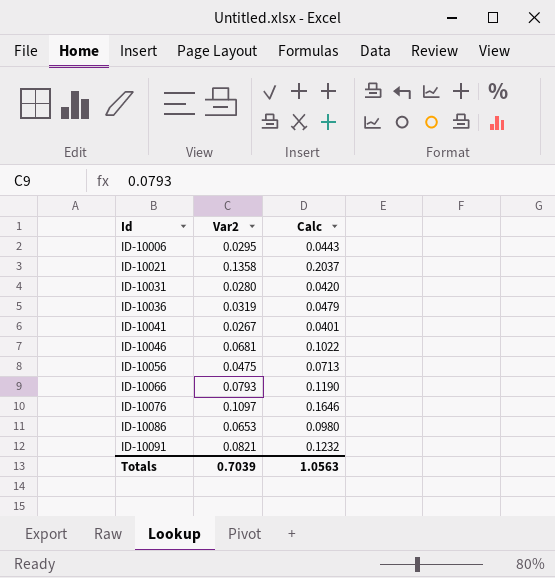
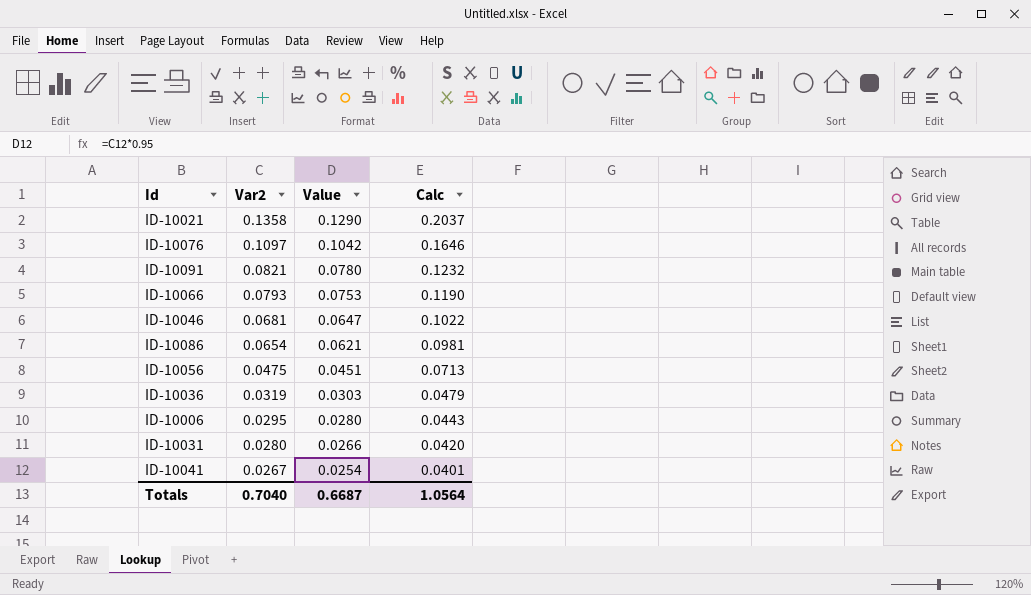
row order: Id ascending -> Var2 descending
column Value | formula: none -> [Var2] * 0.95
ID-10086 | Var2: 0.0653 -> 0.0654
ID-10086 | Calc: 0.0980 -> 0.0981
Totals | Var2: 0.7039 -> 0.7040
Totals | Calc: 1.0563 -> 1.0564

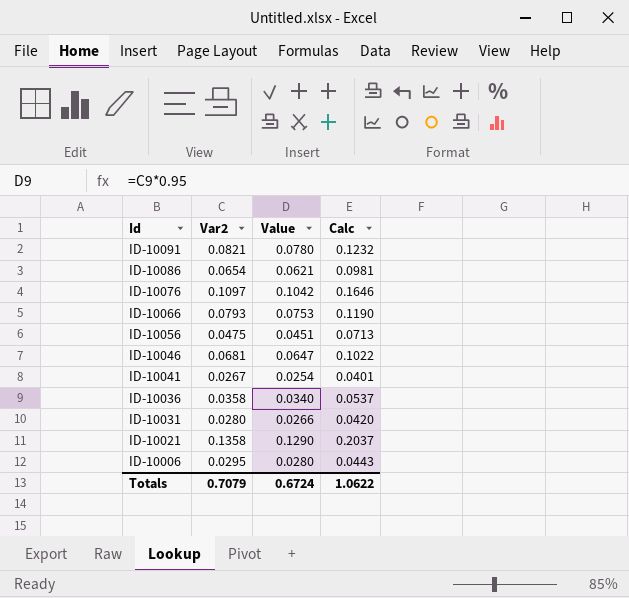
row order: Var2 descending -> Id descending
ID-10036 | Var2: 0.0319 -> 0.0358
ID-10036 | Value: 0.0303 -> 0.0340
ID-10036 | Calc: 0.0479 -> 0.0537
Totals | Var2: 0.7040 -> 0.7079
Totals | Value: 0.6687 -> 0.6724
Totals | Calc: 1.0564 -> 1.0622

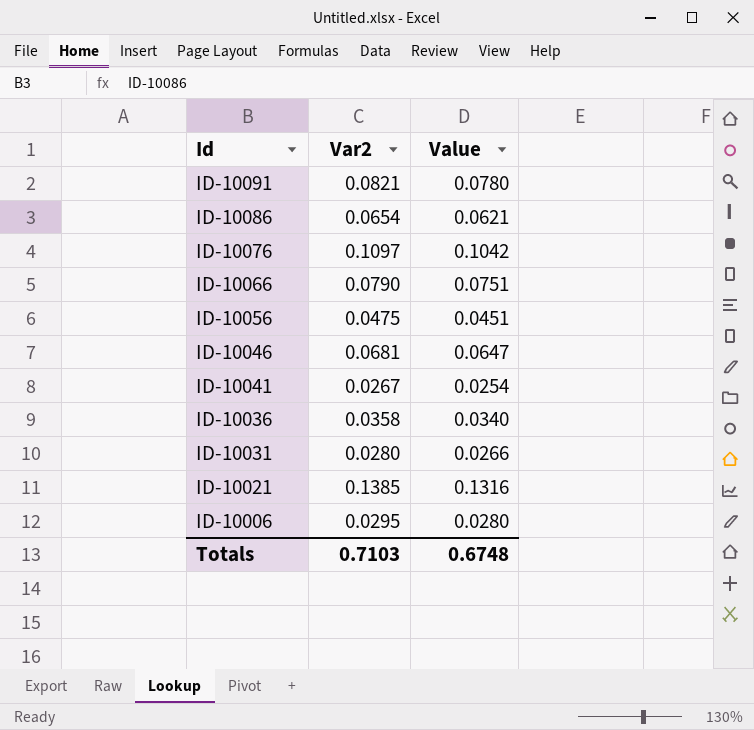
column Calc | formula: [Var2] * 1.5 -> none
ID-10066 | Var2: 0.0793 -> 0.0790
ID-10066 | Value: 0.0753 -> 0.0751
ID-10021 | Var2: 0.1358 -> 0.1385
ID-10021 | Value: 0.1290 -> 0.1316
Totals | Var2: 0.7079 -> 0.7103
Totals | Value: 0.6724 -> 0.6748

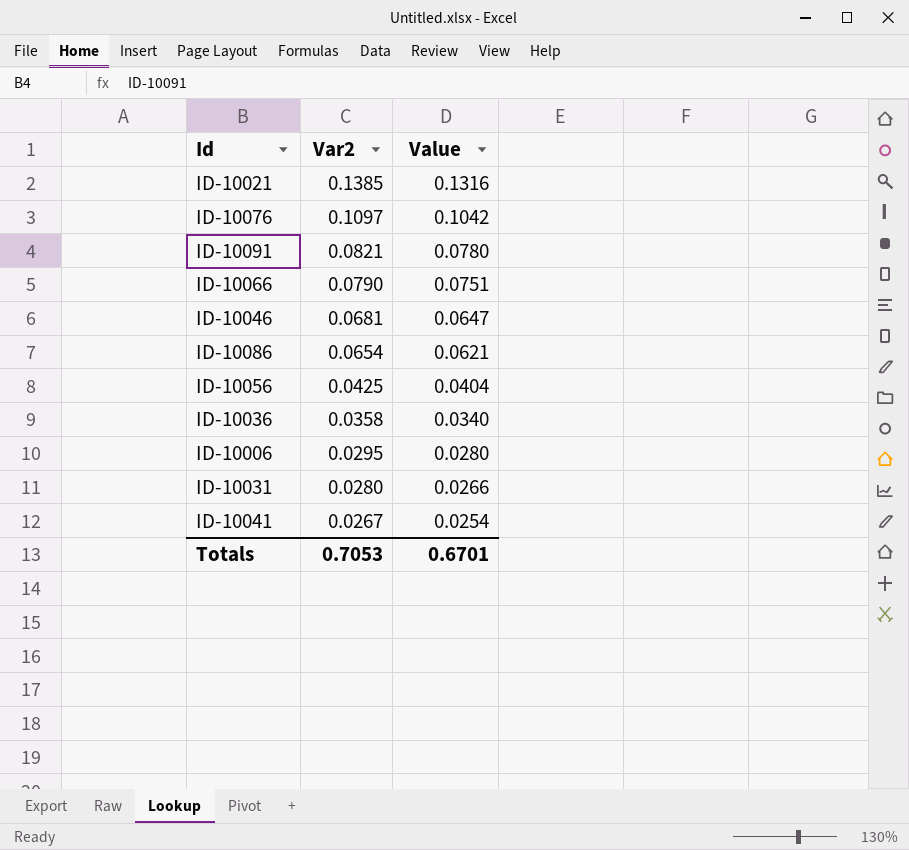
row order: Id descending -> Var2 descending
ID-10056 | Var2: 0.0475 -> 0.0425
ID-10056 | Value: 0.0451 -> 0.0404
Totals | Var2: 0.7103 -> 0.7053
Totals | Value: 0.6748 -> 0.6701

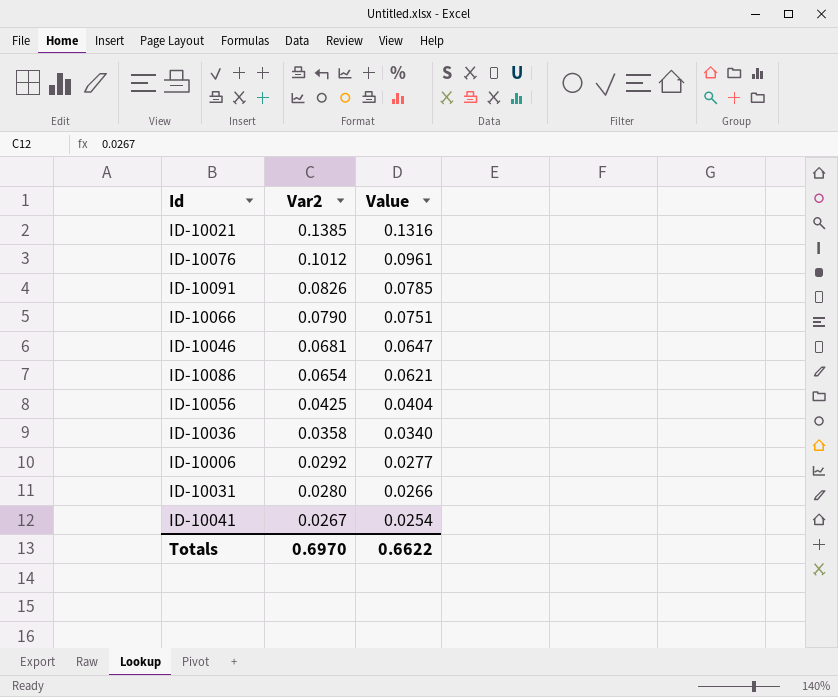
ID-10076 | Var2: 0.1097 -> 0.1012
ID-10076 | Value: 0.1042 -> 0.0961
ID-10091 | Var2: 0.0821 -> 0.0826
ID-10091 | Value: 0.0780 -> 0.0785
ID-10006 | Var2: 0.0295 -> 0.0292
ID-10006 | Value: 0.0280 -> 0.0277
Totals | Var2: 0.7053 -> 0.6970
Totals | Value: 0.6701 -> 0.6622

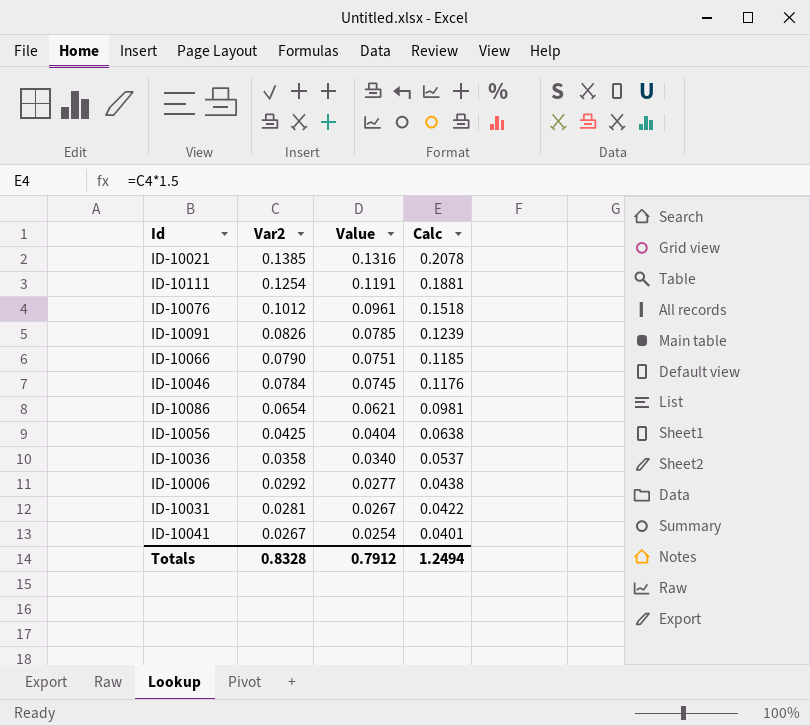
column Calc | formula: none -> [Var2] * 1.5
row ID-10111: none -> 0.1254 | 0.1191 | 0.1881
ID-10046 | Var2: 0.0681 -> 0.0784
ID-10046 | Value: 0.0647 -> 0.0745
ID-10031 | Var2: 0.0280 -> 0.0281
ID-10031 | Value: 0.0266 -> 0.0267
Totals | Var2: 0.6970 -> 0.8328
Totals | Value: 0.6622 -> 0.7912

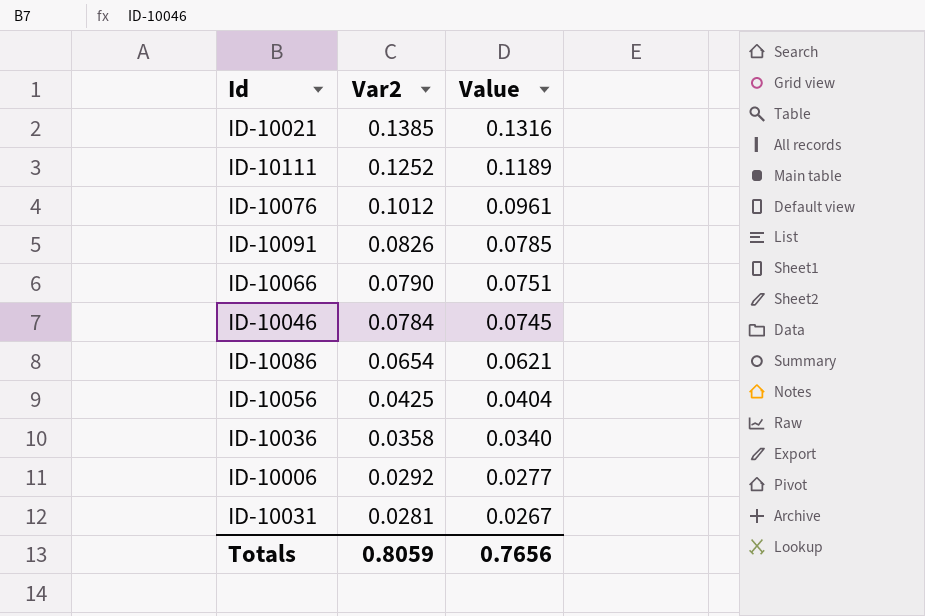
column Calc | formula: [Var2] * 1.5 -> none
row ID-10041: 0.0267 | 0.0254 | 0.0401 -> none
ID-10111 | Var2: 0.1254 -> 0.1252
ID-10111 | Value: 0.1191 -> 0.1189
Totals | Var2: 0.8328 -> 0.8059
Totals | Value: 0.7912 -> 0.7656

